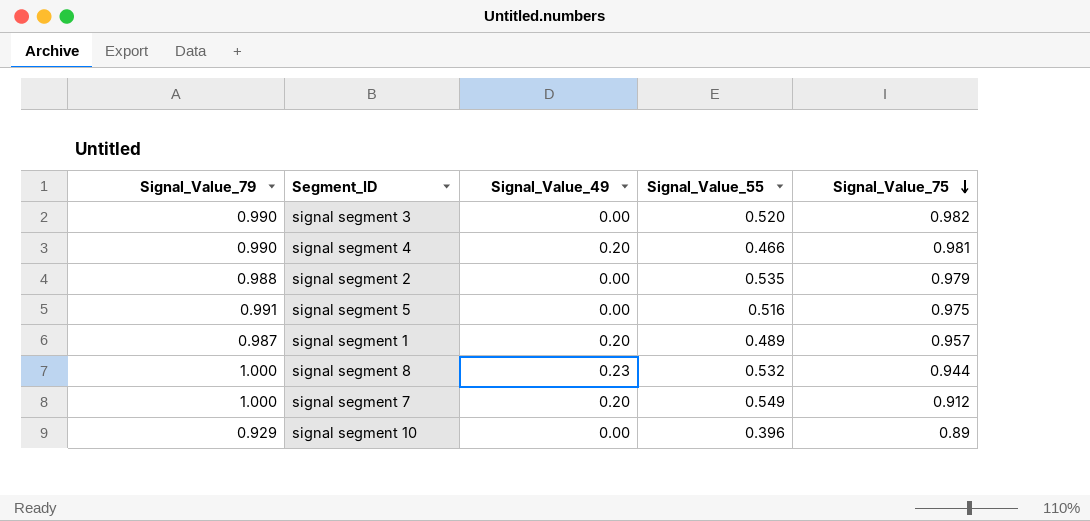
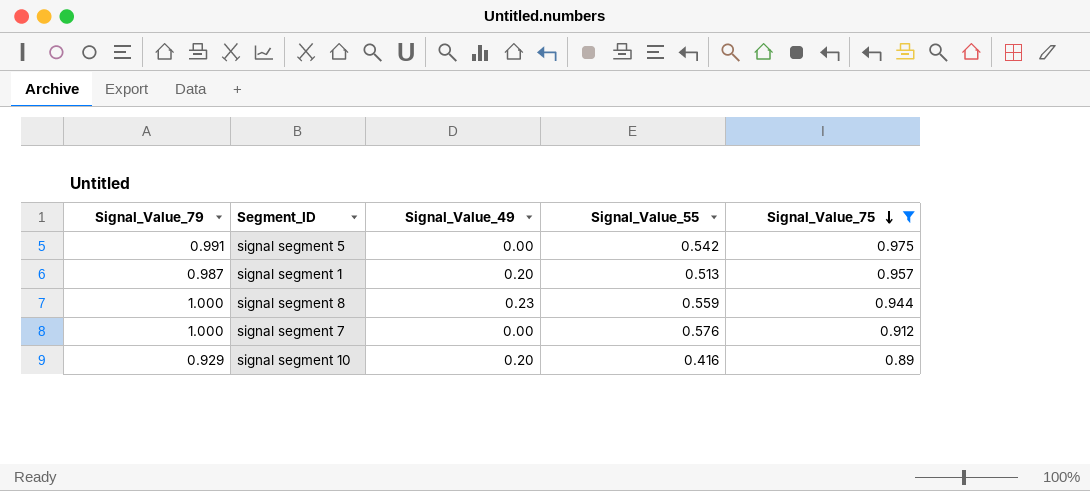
filter: none -> Signal_Value_75 <= 0.975
signal segment 5 | Signal_Value_55: 0.516 -> 0.542
signal segment 1 | Signal_Value_55: 0.489 -> 0.513
signal segment 8 | Signal_Value_55: 0.532 -> 0.559
signal segment 7 | Signal_Value_49: 0.20 -> 0.00
signal segment 7 | Signal_Value_55: 0.549 -> 0.576
signal segment 10 | Signal_Value_49: 0.00 -> 0.20
signal segment 10 | Signal_Value_55: 0.396 -> 0.416

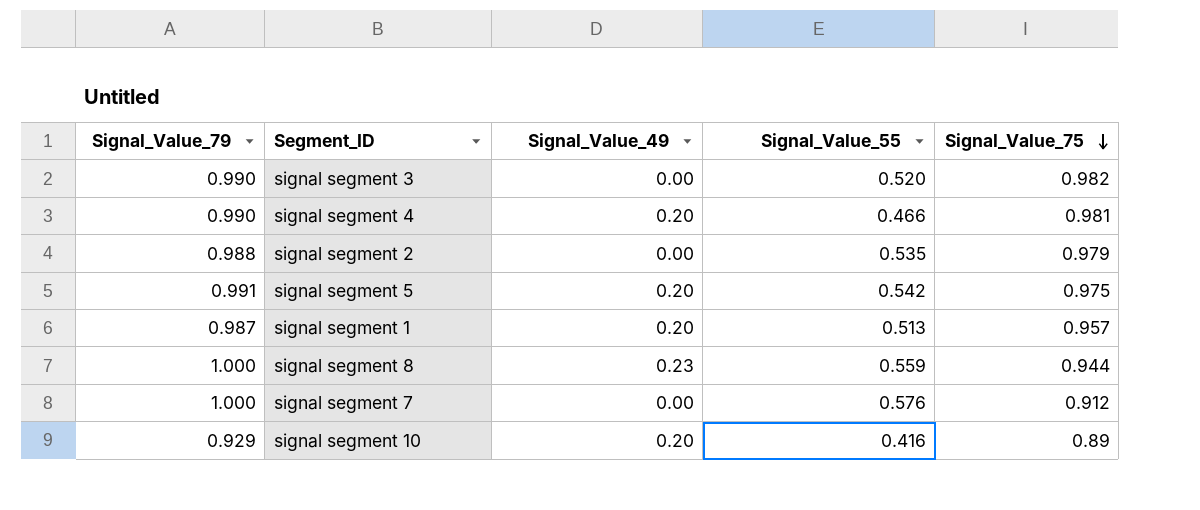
filter: Signal_Value_75 <= 0.975 -> none
signal segment 5 | Signal_Value_49: 0.00 -> 0.20

